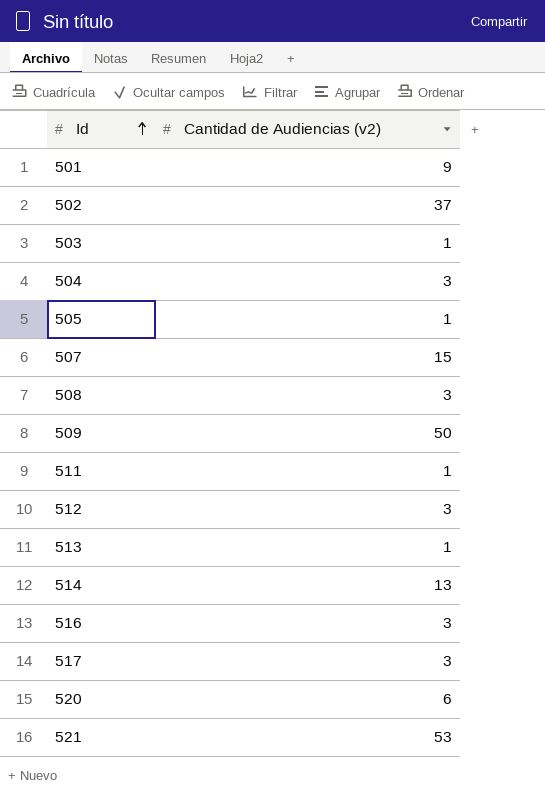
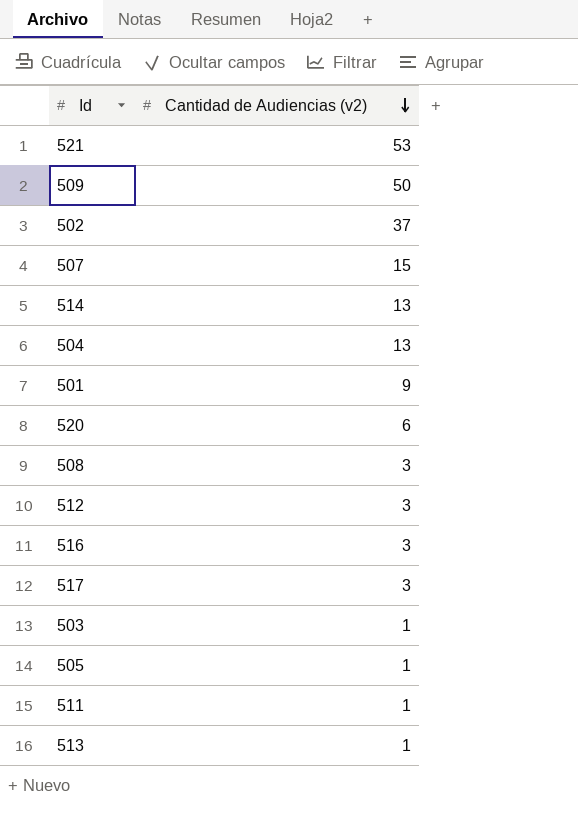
row order: Id ascending -> Cantidad de Audiencias (v2) descending
504 | Cantidad de Audiencias (v2): 3 -> 13

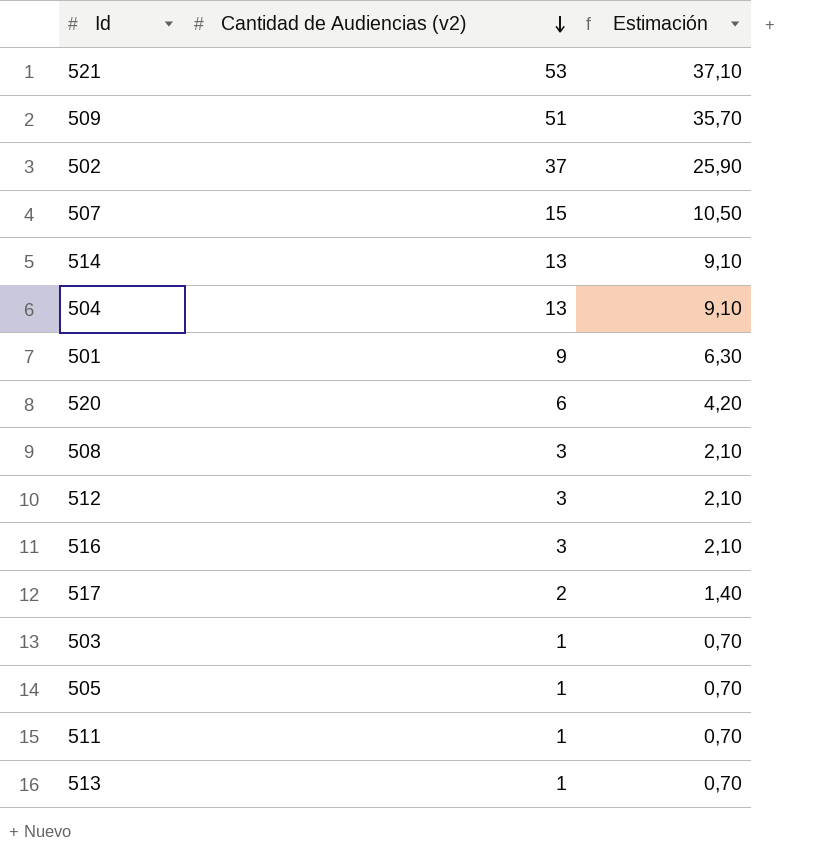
column Estimación | formula: none -> [Cantidad de Audiencias (v2)] * 0,7
509 | Cantidad de Audiencias (v2): 50 -> 51
517 | Cantidad de Audiencias (v2): 3 -> 2

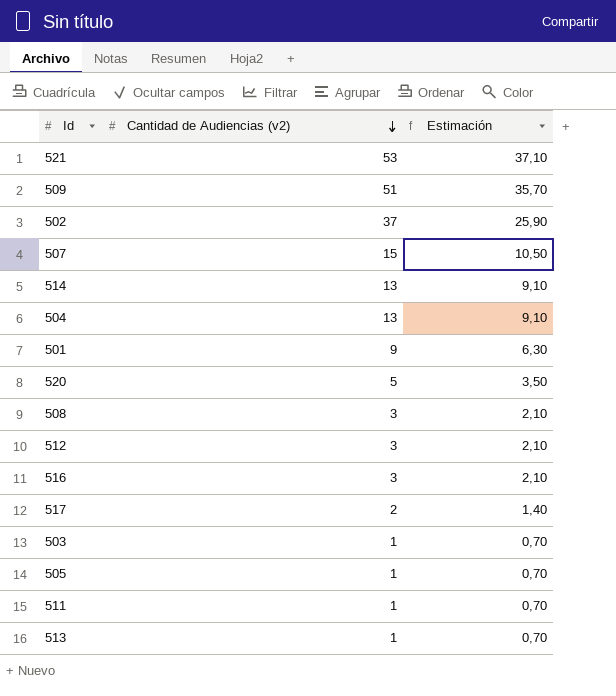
520 | Cantidad de Audiencias (v2): 6 -> 5
520 | Estimación: 4,20 -> 3,50

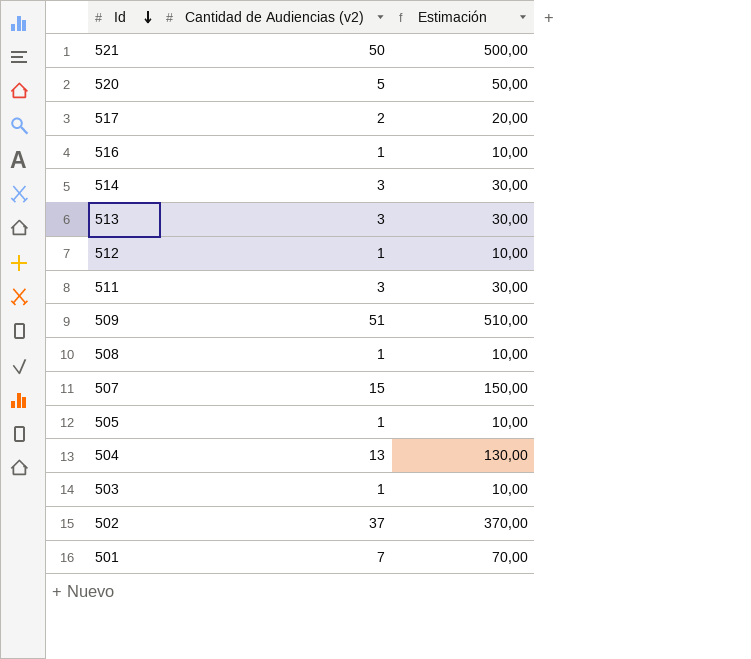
row order: Cantidad de Audiencias (v2) descending -> Id descending
column Estimación | formula: [Cantidad de Audiencias (v2)] * 0,7 -> [Cantidad de Audiencias (v2)] * 10
521 | Cantidad de Audiencias (v2): 53 -> 50
516 | Cantidad de Audiencias (v2): 3 -> 1
514 | Cantidad de Audiencias (v2): 13 -> 3
513 | Cantidad de Audiencias (v2): 1 -> 3
512 | Cantidad de Audiencias (v2): 3 -> 1
511 | Cantidad de Audiencias (v2): 1 -> 3
508 | Cantidad de Audiencias (v2): 3 -> 1
501 | Cantidad de Audiencias (v2): 9 -> 7

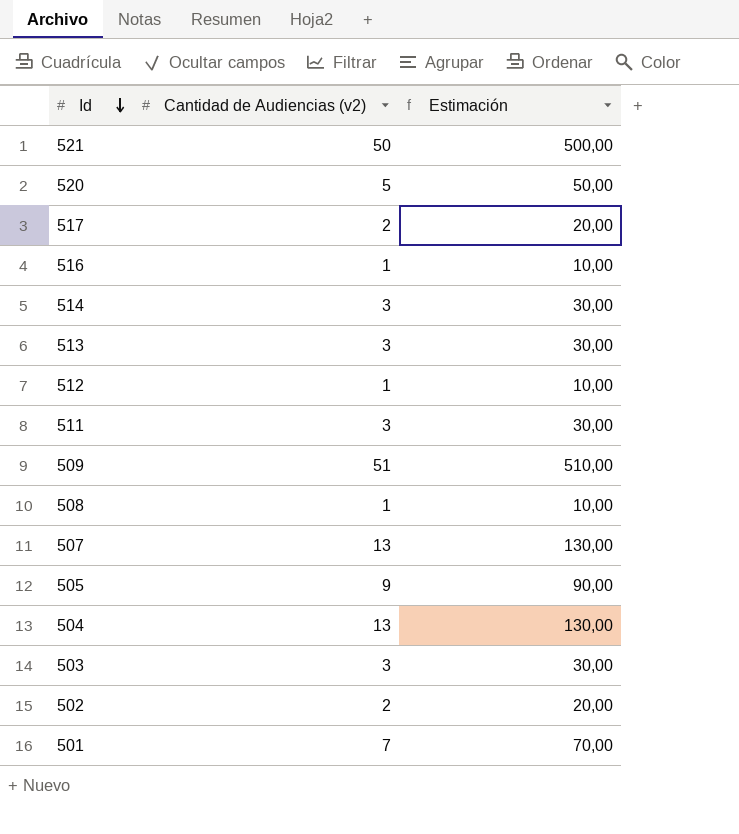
507 | Cantidad de Audiencias (v2): 15 -> 13
507 | Estimación: 150,00 -> 130,00
505 | Cantidad de Audiencias (v2): 1 -> 9
505 | Estimación: 10,00 -> 90,00
503 | Cantidad de Audiencias (v2): 1 -> 3
503 | Estimación: 10,00 -> 30,00
502 | Cantidad de Audiencias (v2): 37 -> 2
502 | Estimación: 370,00 -> 20,00

